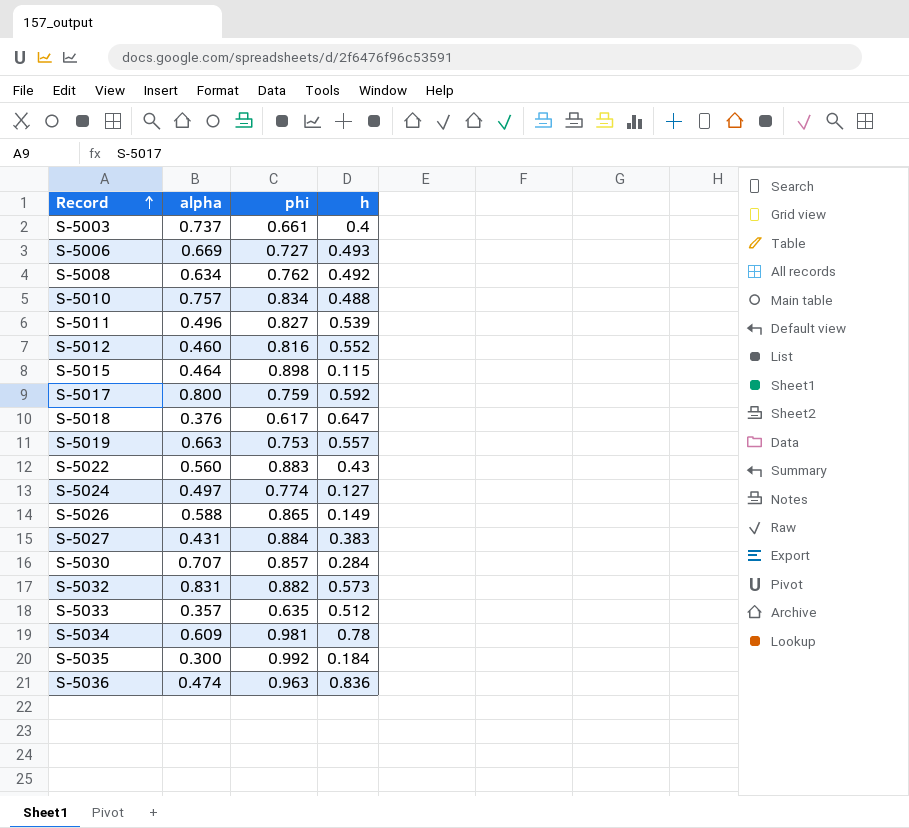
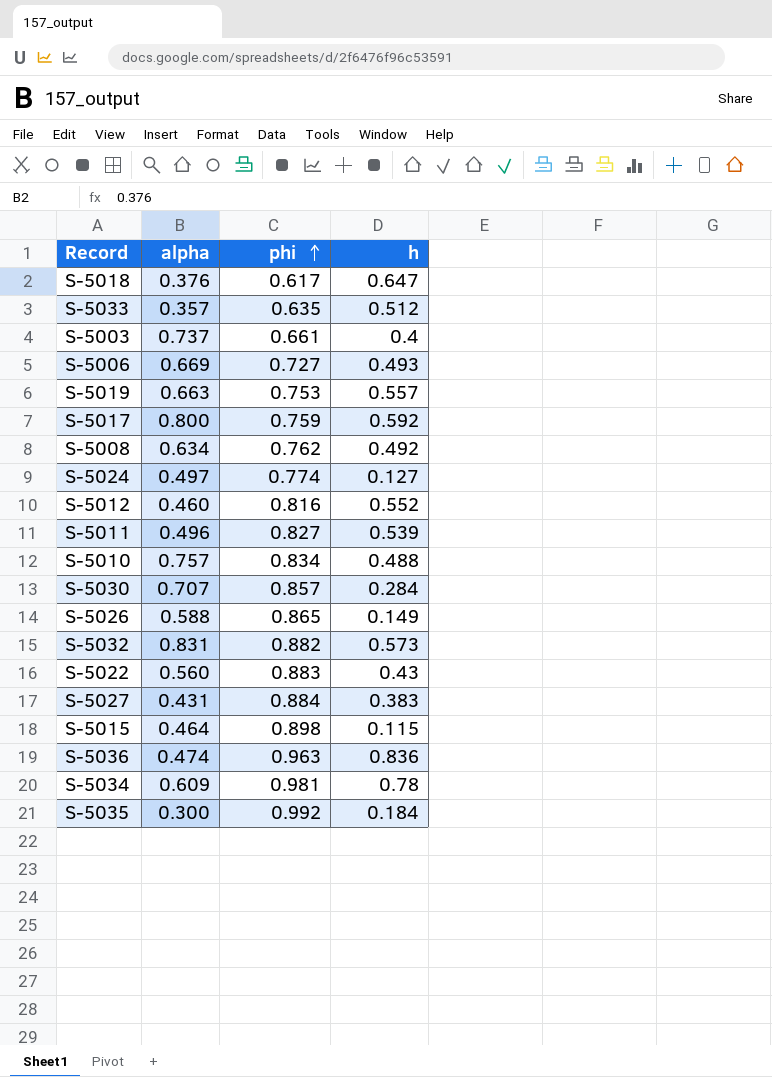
row order: Record ascending -> phi ascending

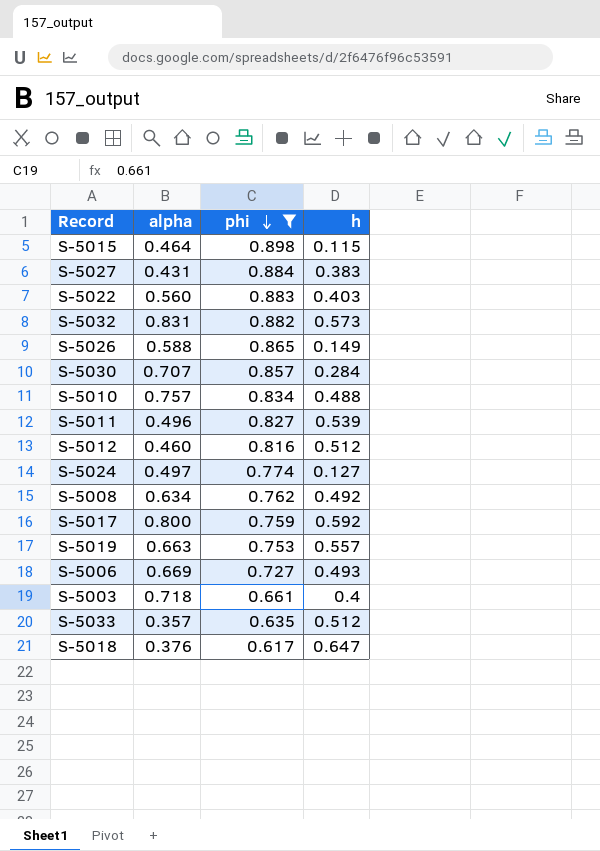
filter: none -> phi <= 0.898
row order: phi ascending -> phi descending
S-5022 | h: 0.43 -> 0.403
S-5012 | h: 0.552 -> 0.512
S-5003 | alpha: 0.737 -> 0.718

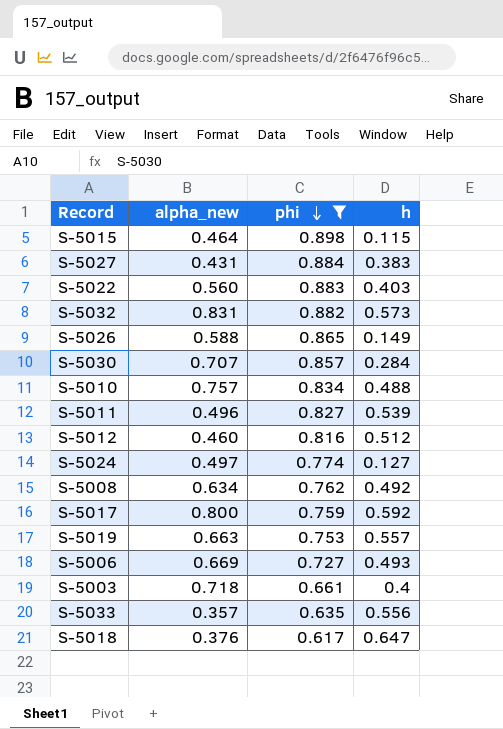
column name: alpha -> alpha_new
S-5033 | h: 0.512 -> 0.556

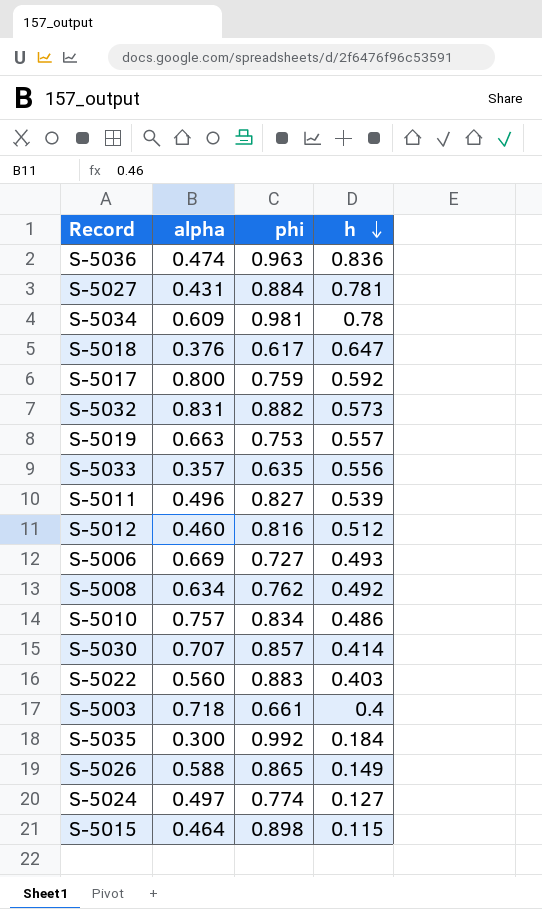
filter: phi <= 0.898 -> none
row order: phi descending -> h descending
column name: alpha_new -> alpha
S-5027 | h: 0.383 -> 0.781
S-5010 | h: 0.488 -> 0.486
S-5030 | h: 0.284 -> 0.414

